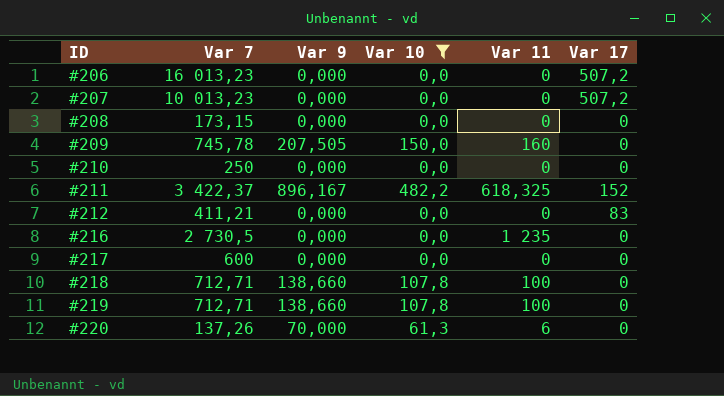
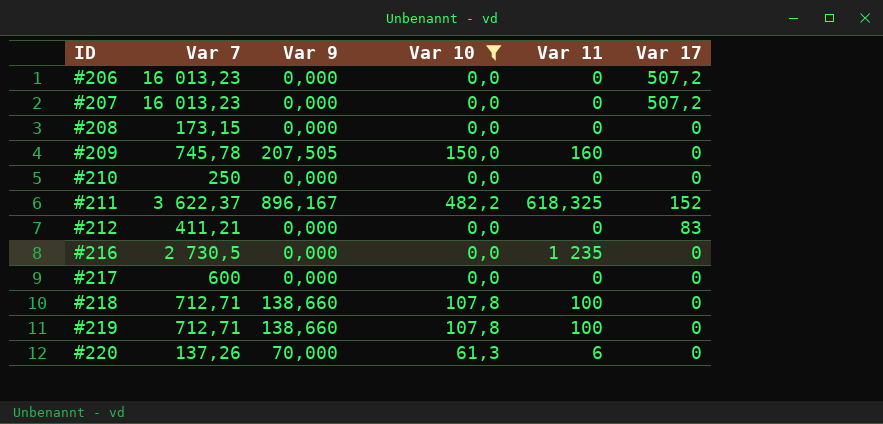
#207 | Var 7: 10 013,23 -> 16 013,23
#211 | Var 7: 3 422,37 -> 3 622,37

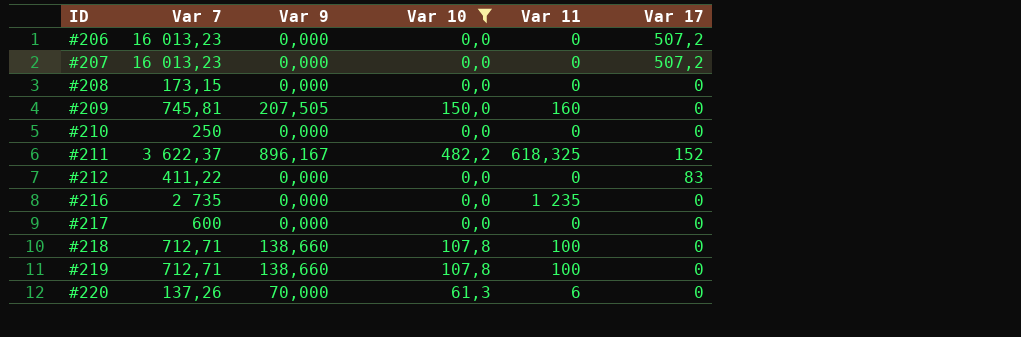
#209 | Var 7: 745,78 -> 745,81
#212 | Var 7: 411,21 -> 411,22
#216 | Var 7: 2 730,5 -> 2 735

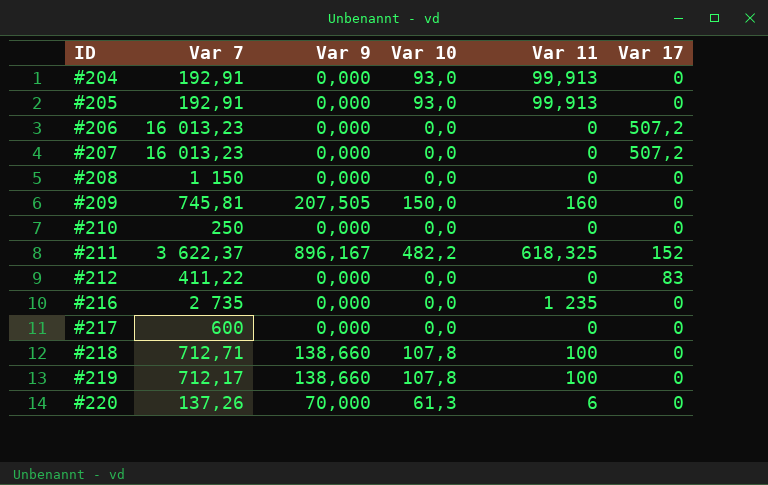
filter: Var 10 != 93,0 -> none
#208 | Var 7: 173,15 -> 1 150
#219 | Var 7: 712,71 -> 712,17

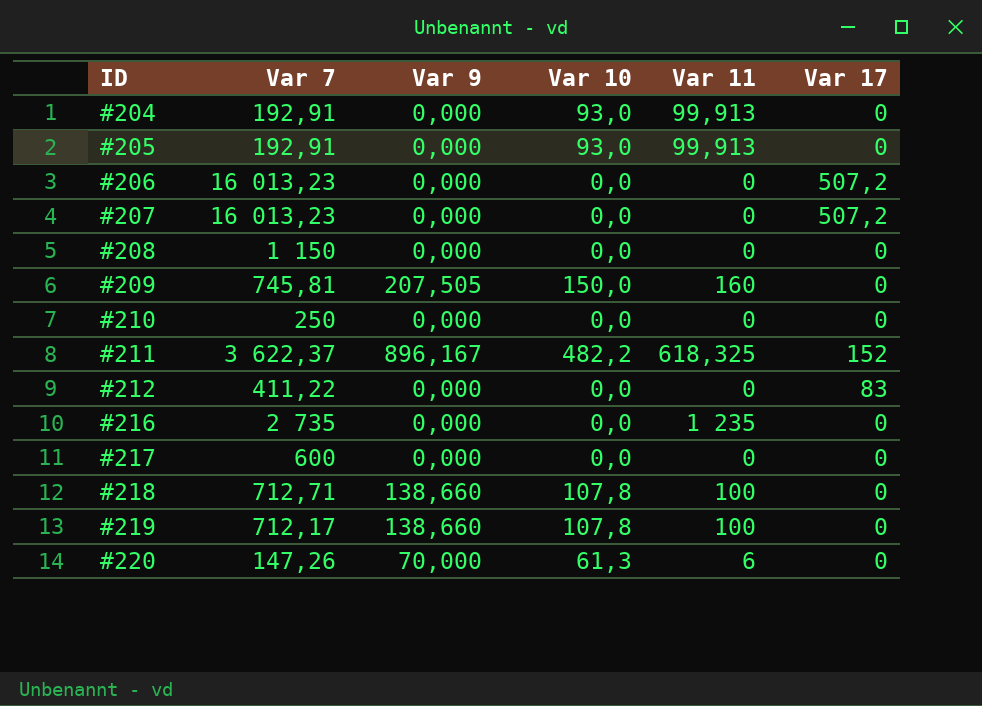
#220 | Var 7: 137,26 -> 147,26

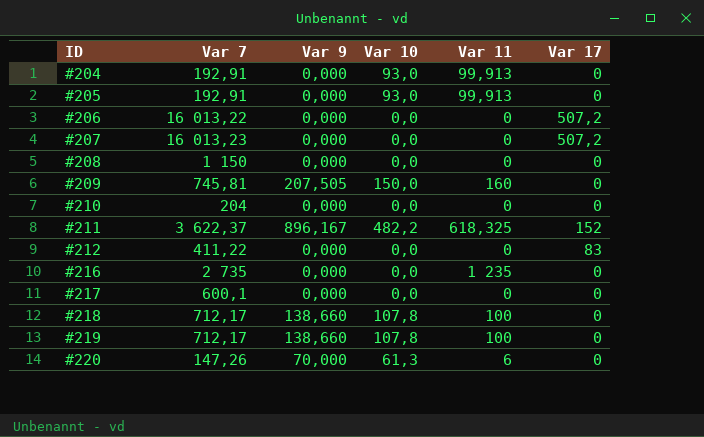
#206 | Var 7: 16 013,23 -> 16 013,22
#210 | Var 7: 250 -> 204
#217 | Var 7: 600 -> 600,1
#218 | Var 7: 712,71 -> 712,17

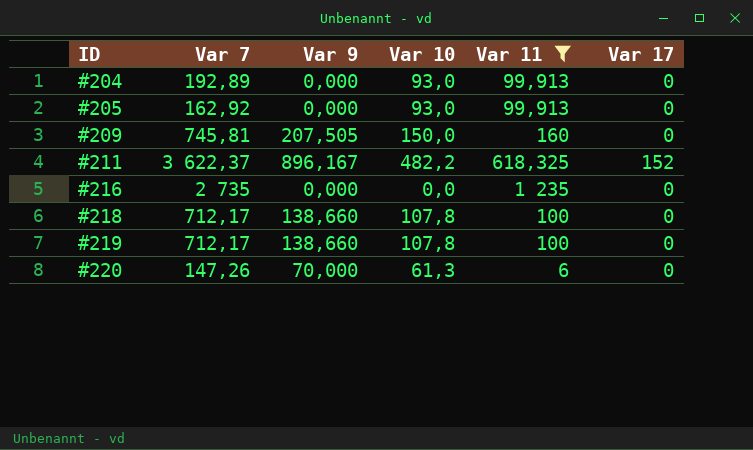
filter: none -> Var 11 != 0
#204 | Var 7: 192,91 -> 192,89
#205 | Var 7: 192,91 -> 162,92

